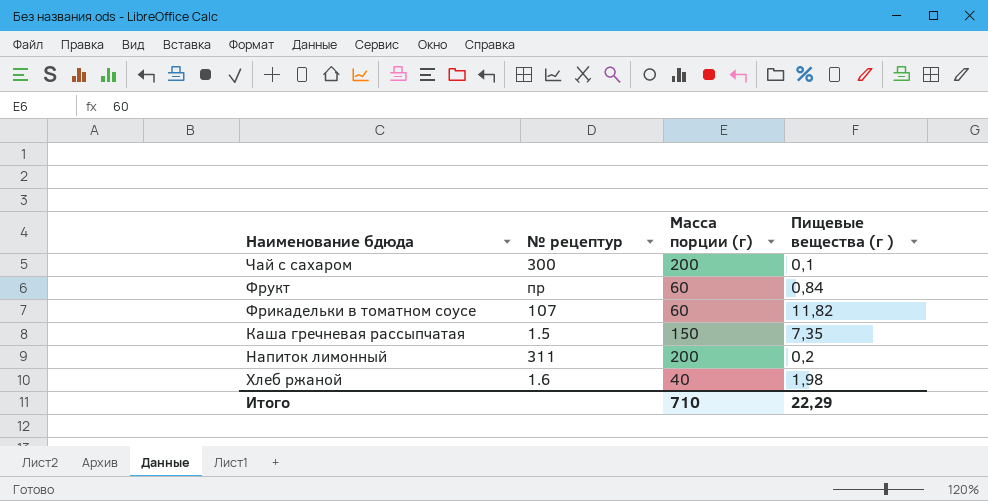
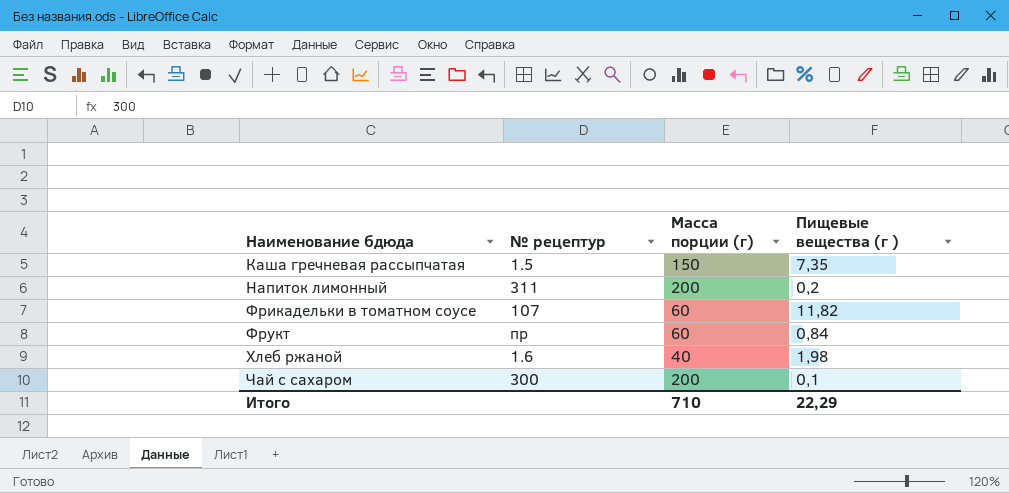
row order: none -> Наименование бдюда ascending

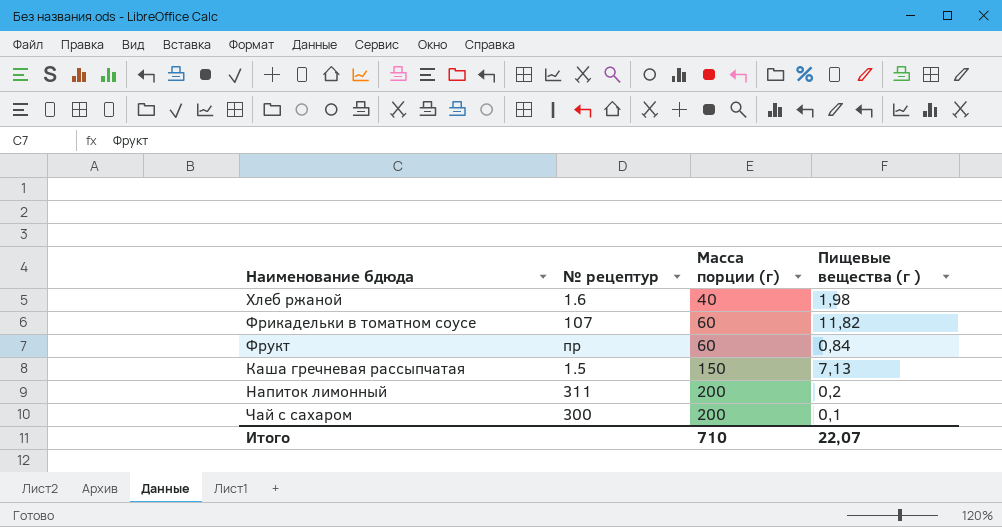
row order: Наименование бдюда ascending -> Масса порции (г) ascending
Каша гречневая рассыпчатая | Пищевые вещества (г ): 7,35 -> 7,13
Итого | Пищевые вещества (г ): 22,29 -> 22,07

